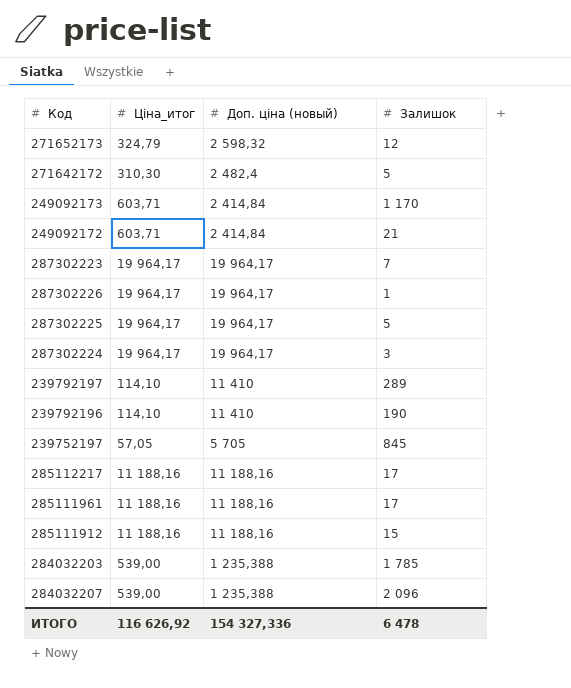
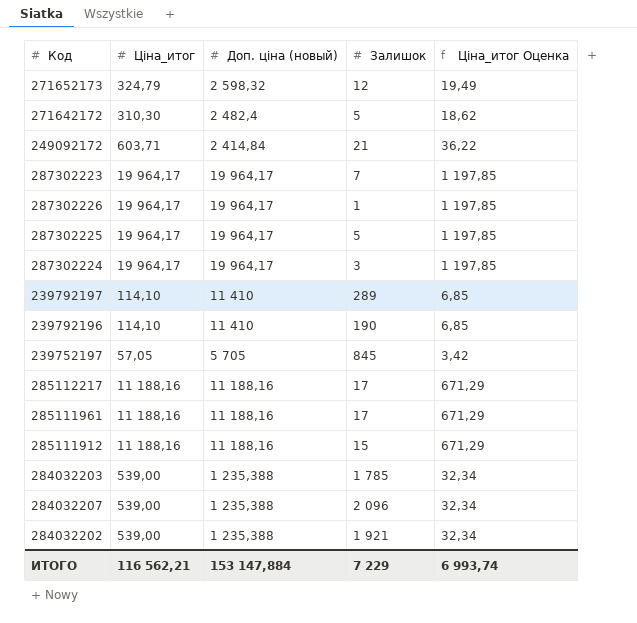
column Ціна_итог Оценка | formula: none -> [Ціна_итог] * 0,06
row 249092173: 603,71 | 2 414,84 | 1 170 -> none
row 284032202: none -> 539,00 | 1 235,388 | 1 921 | 32,34
ИТОГО | Ціна_итог: 116 626,92 -> 116 562,21
ИТОГО | Доп. ціна (новый): 154 327,336 -> 153 147,884
ИТОГО | Залишок: 6 478 -> 7 229

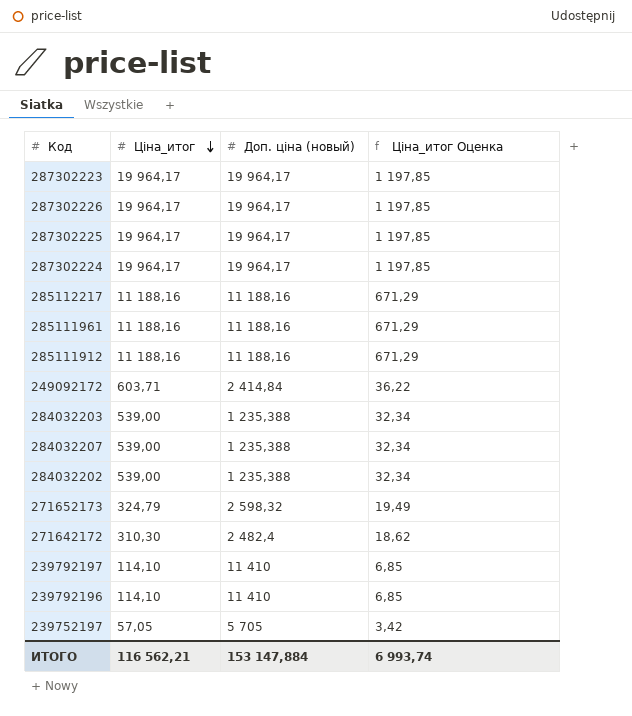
row order: none -> Ціна_итог descending
column Залишок | position: 4 -> none

